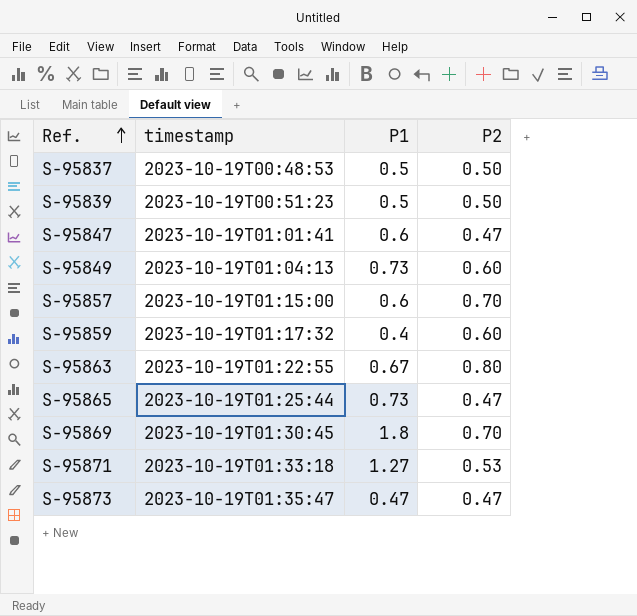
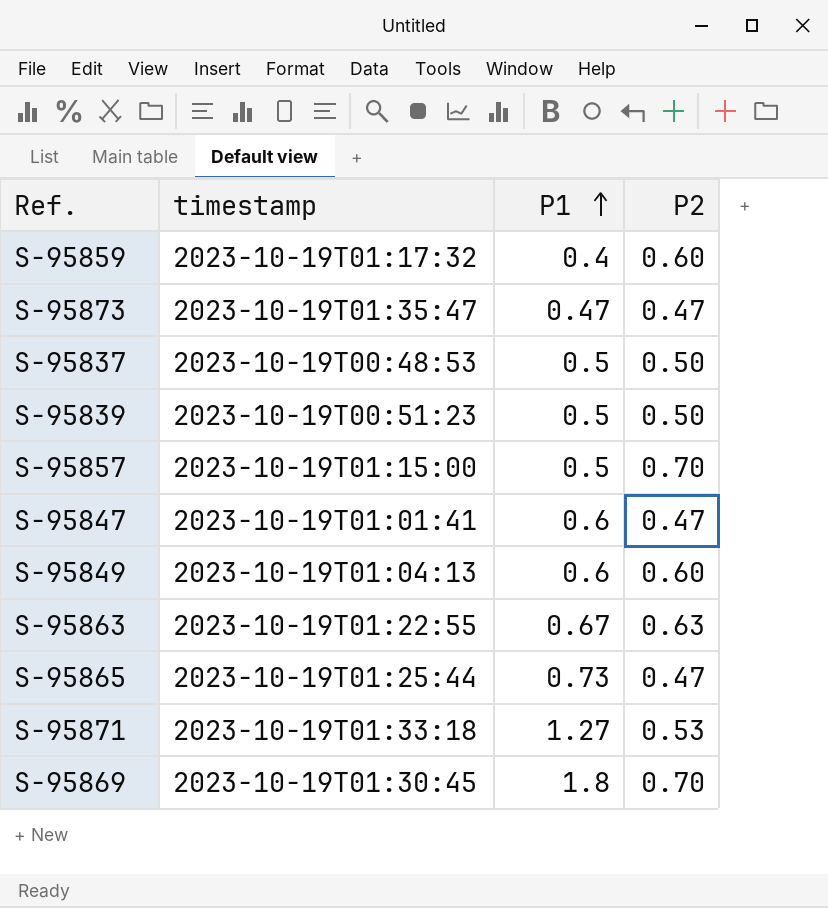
row order: Ref. ascending -> P1 ascending
S-95857 | P1: 0.6 -> 0.5
S-95849 | P1: 0.73 -> 0.6
S-95863 | P2: 0.80 -> 0.63

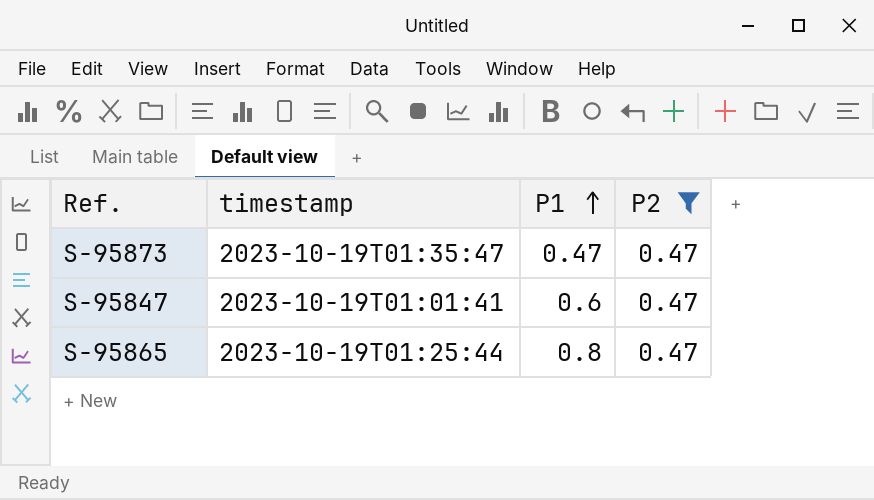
filter: none -> P2 = 0.47
S-95865 | P1: 0.73 -> 0.8

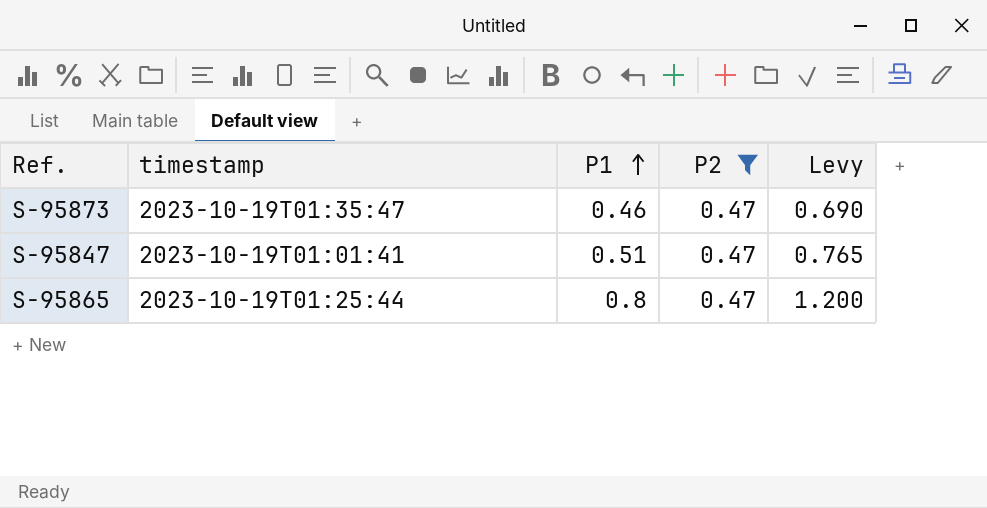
column Levy | formula: none -> [P1] * 1.5
S-95873 | P1: 0.47 -> 0.46
S-95847 | P1: 0.6 -> 0.51

